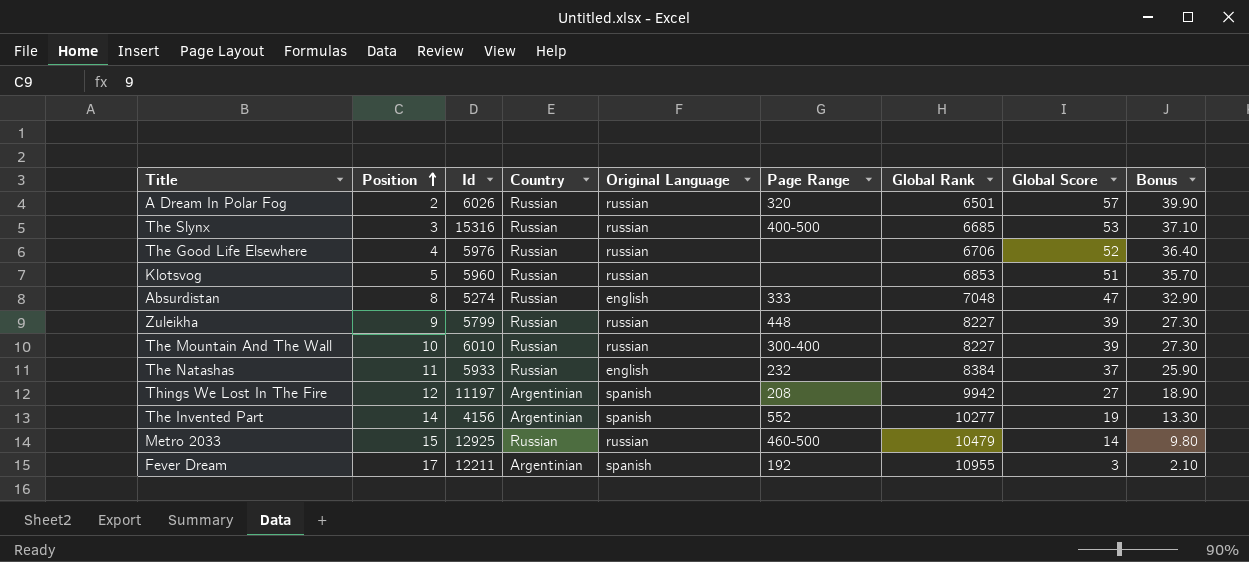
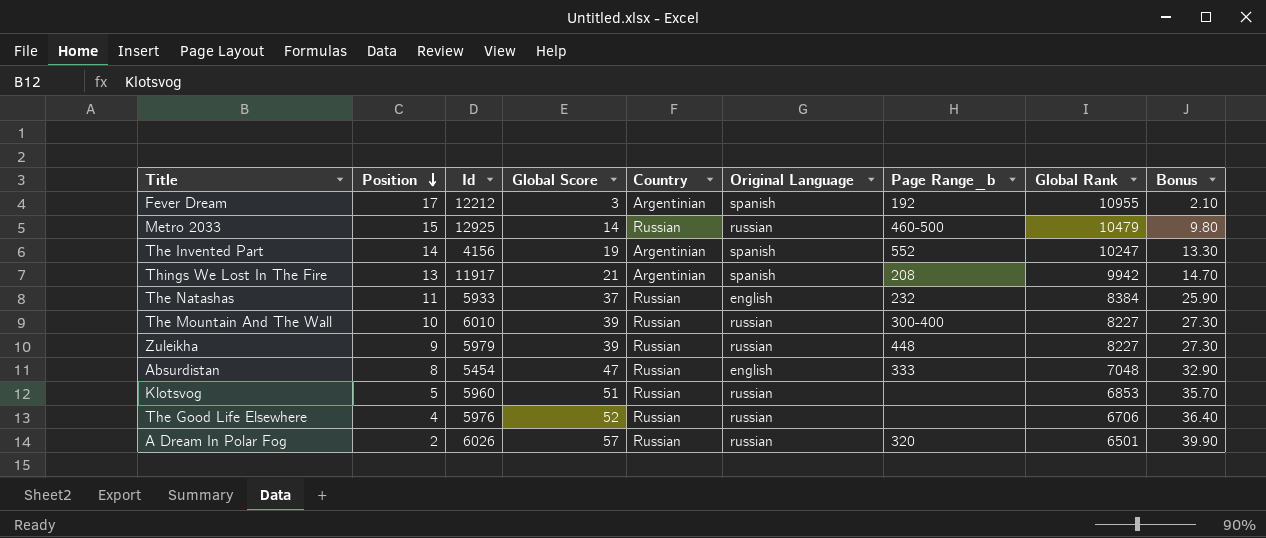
row order: Position ascending -> Position descending
column Global Score | position: 8 -> 4
column name: Page Range -> Page Range_b
row The Slynx: 3 | 15316 | Russian | russian | 400-500 | 6685 | 53 | 37.10 -> none
Fever Dream | Id: 12211 -> 12212
The Invented Part | Global Rank: 10277 -> 10247
Things We Lost In The Fire | Position: 12 -> 13
Things We Lost In The Fire | Id: 11197 -> 11917
Things We Lost In The Fire | Global Score: 27 -> 21
Things We Lost In The Fire | Bonus: 18.90 -> 14.70
Zuleikha | Id: 5799 -> 5979
Absurdistan | Id: 5274 -> 5454

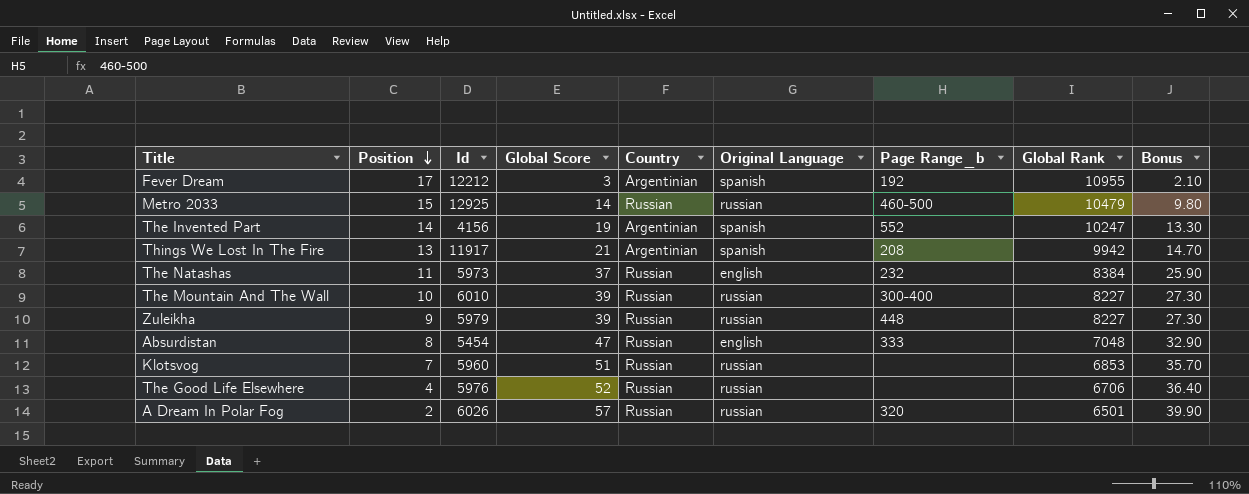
The Natashas | Id: 5933 -> 5973
Klotsvog | Position: 5 -> 7

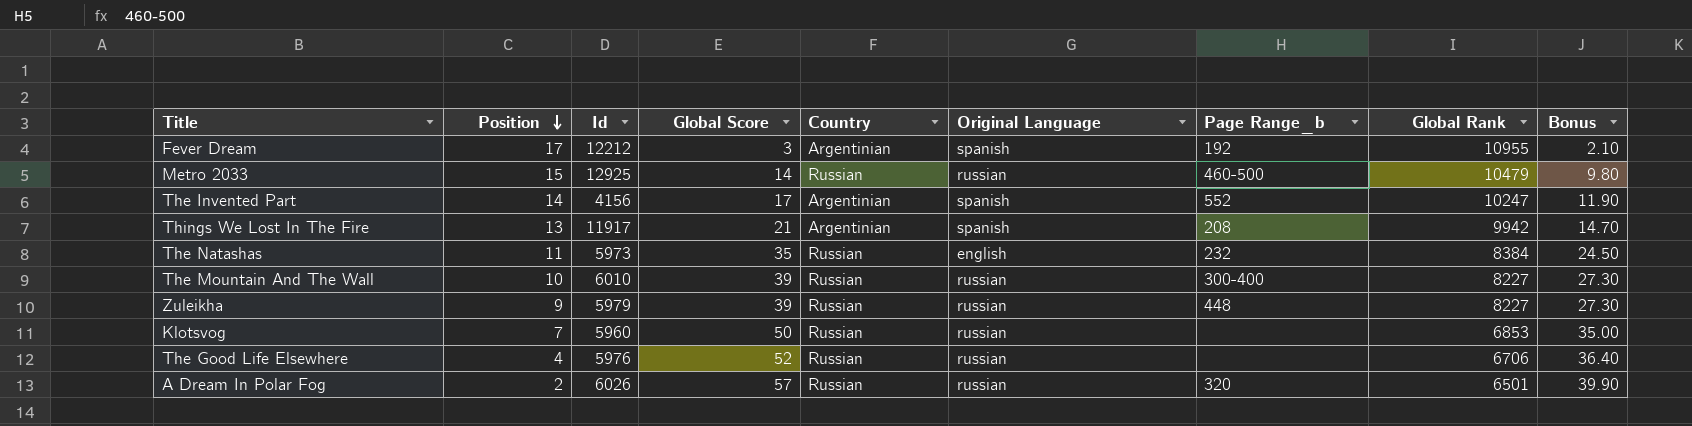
row Absurdistan: 8 | 5454 | 47 | Russian | english | 333 | 7048 | 32.90 -> none
The Invented Part | Global Score: 19 -> 17
The Invented Part | Bonus: 13.30 -> 11.90
The Natashas | Global Score: 37 -> 35
The Natashas | Bonus: 25.90 -> 24.50
Klotsvog | Global Score: 51 -> 50
Klotsvog | Bonus: 35.70 -> 35.00

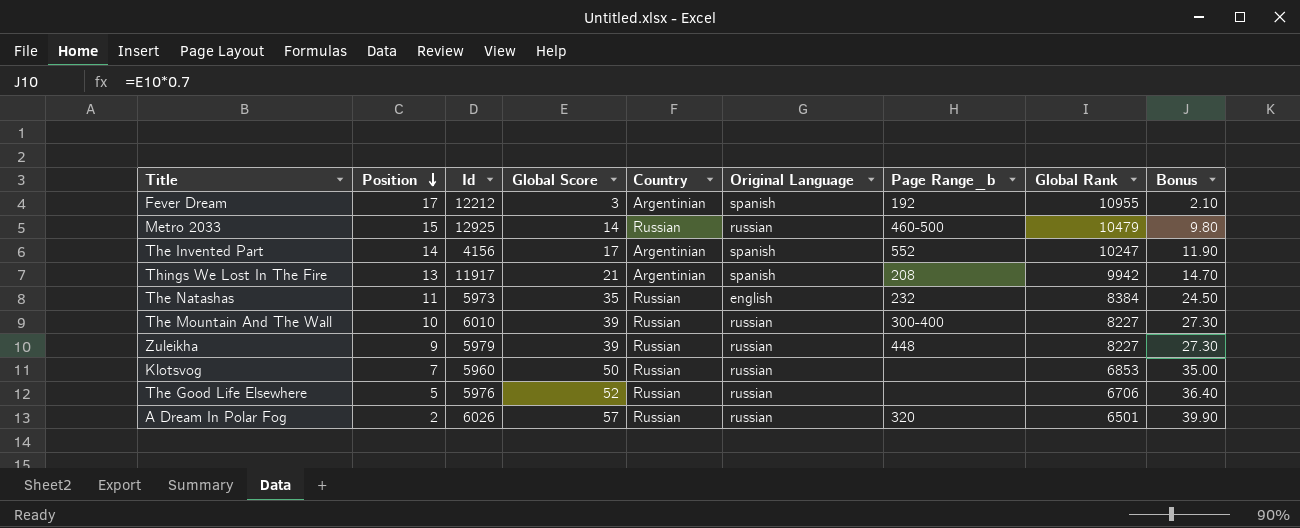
The Good Life Elsewhere | Position: 4 -> 5

